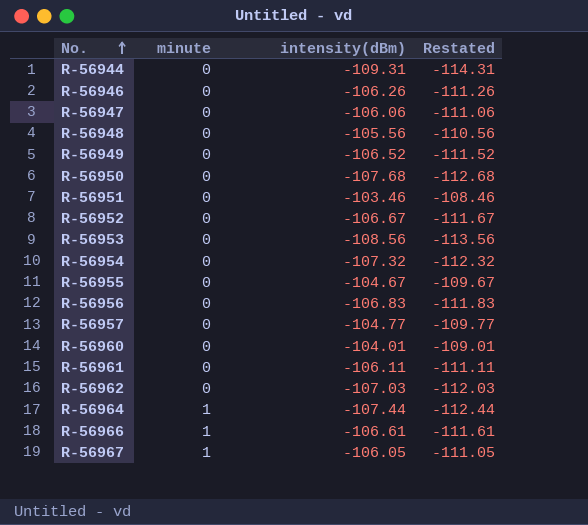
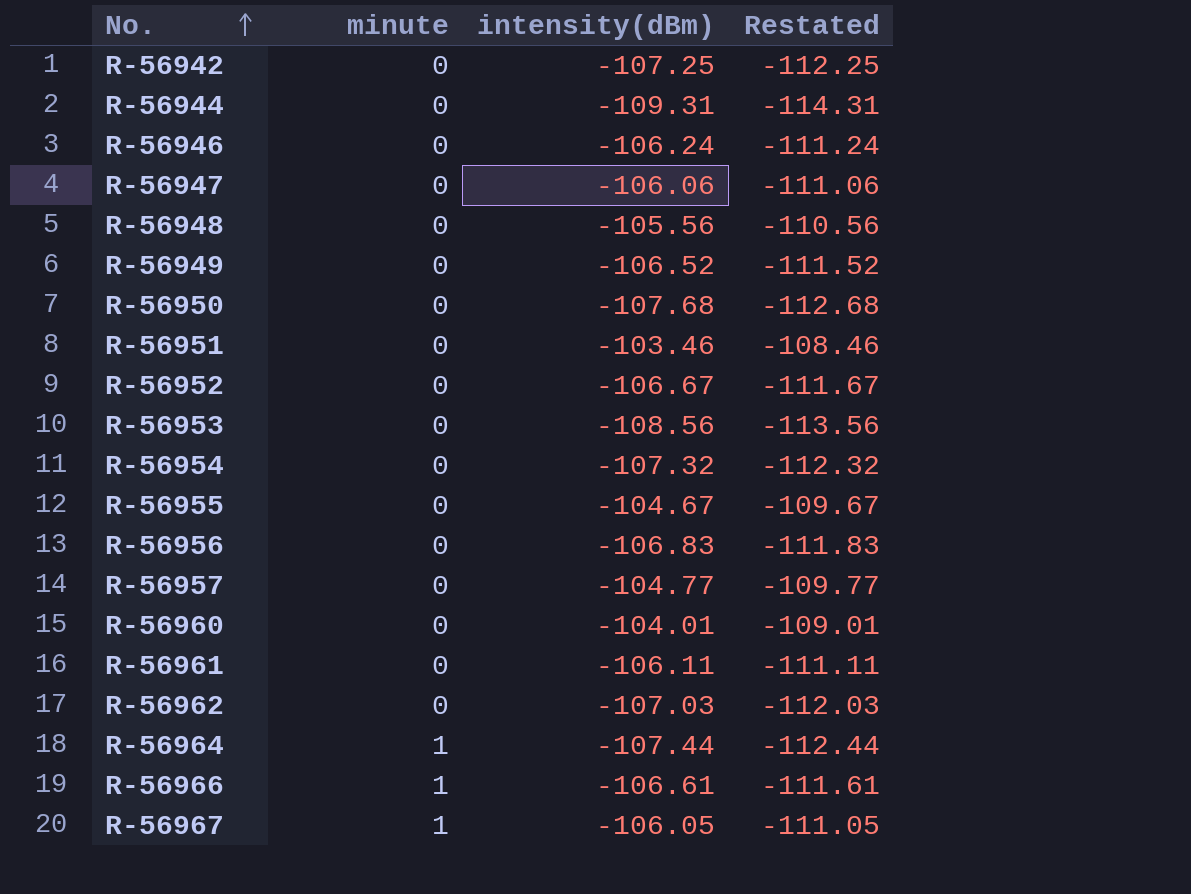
row R-56942: none -> 0 | -107.25 | -112.25
R-56946 | intensity(dBm): -106.26 -> -106.24
R-56946 | Restated: -111.26 -> -111.24

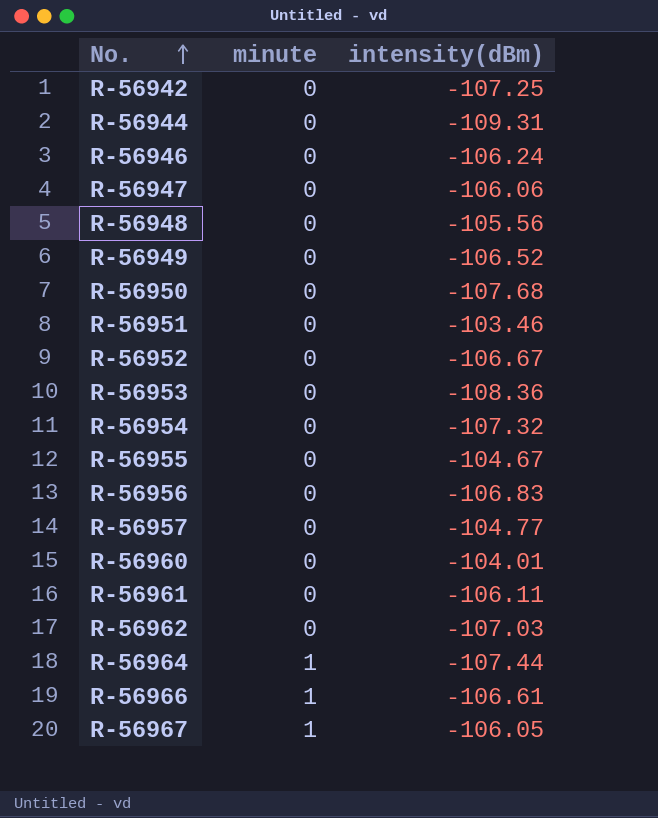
column Restated | formula: [intensity(dBm)] - 5 -> none
R-56953 | intensity(dBm): -108.56 -> -108.36

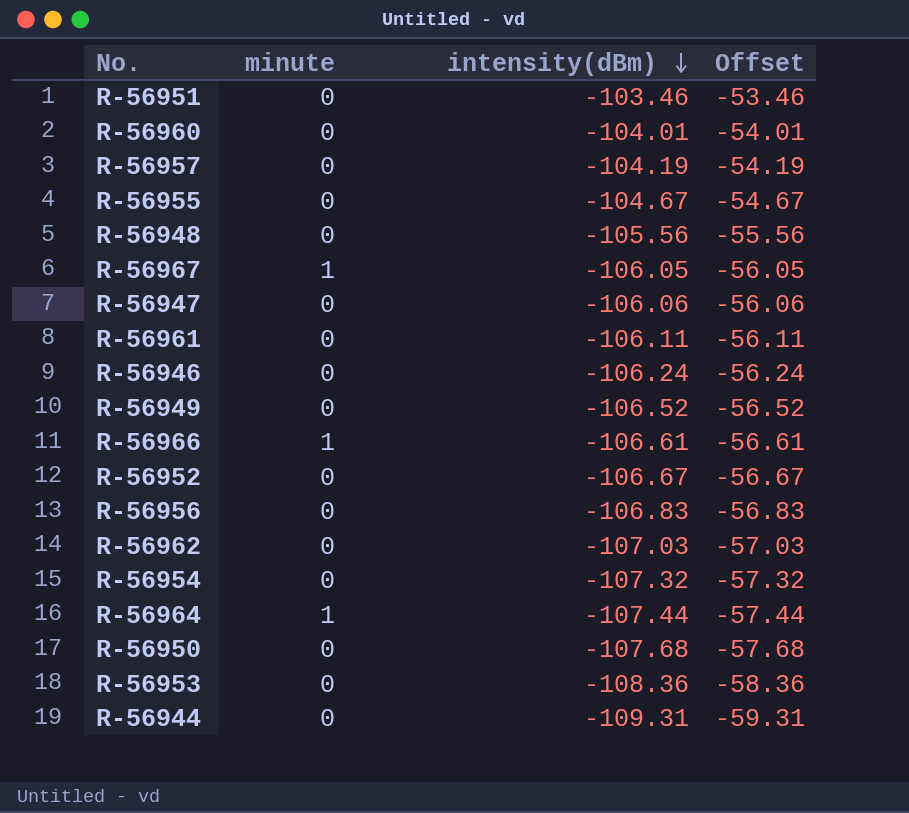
row order: No. ascending -> intensity(dBm) descending
column Offset | formula: none -> [intensity(dBm)] + 50
row R-56942: 0 | -107.25 -> none
R-56957 | intensity(dBm): -104.77 -> -104.19

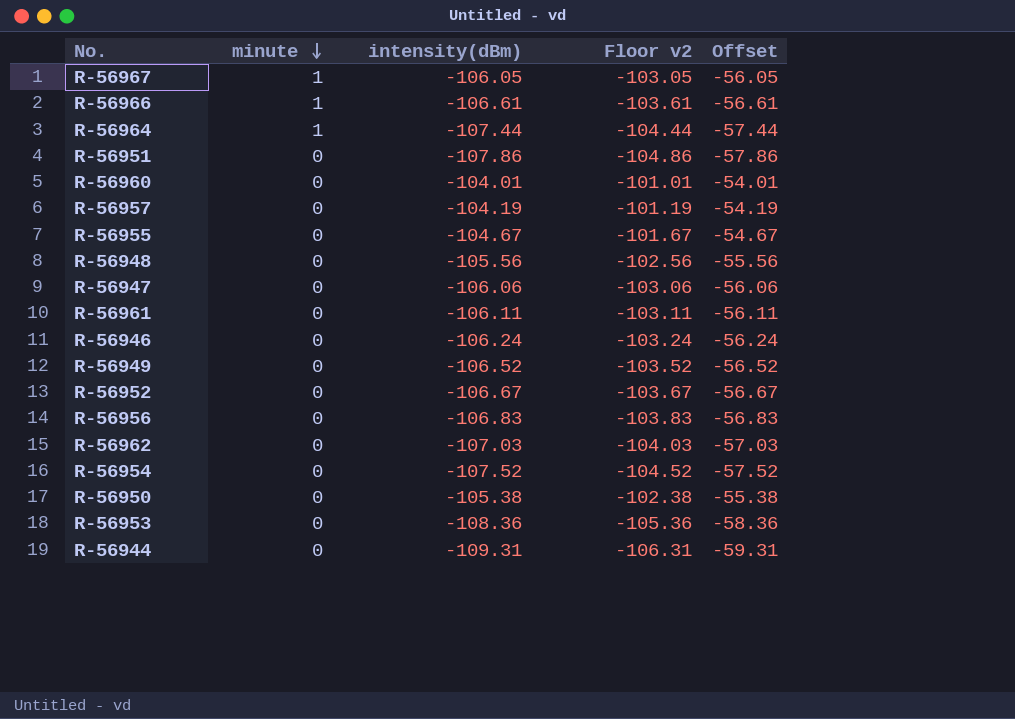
row order: intensity(dBm) descending -> minute descending
column Floor v2 | formula: none -> [intensity(dBm)] + 3
R-56951 | intensity(dBm): -103.46 -> -107.86
R-56951 | Offset: -53.46 -> -57.86
R-56954 | intensity(dBm): -107.32 -> -107.52
R-56954 | Offset: -57.32 -> -57.52
R-56950 | intensity(dBm): -107.68 -> -105.38
R-56950 | Offset: -57.68 -> -55.38

